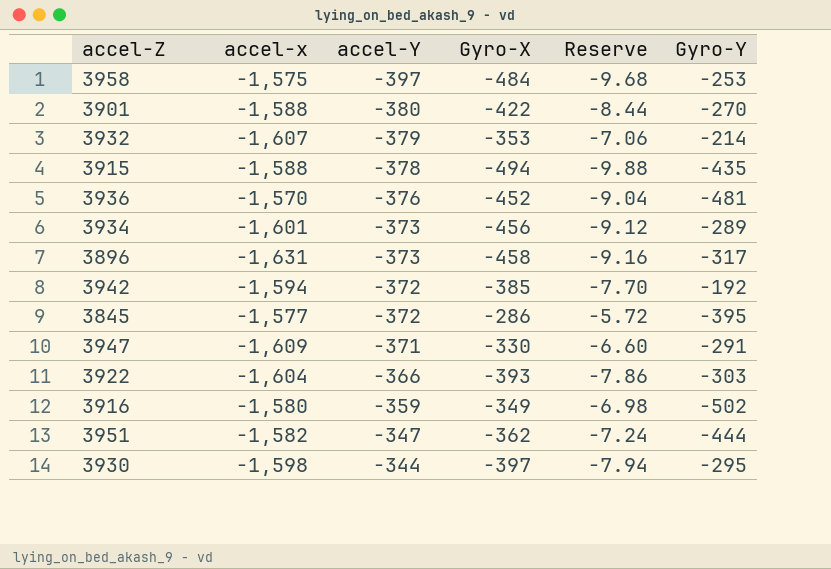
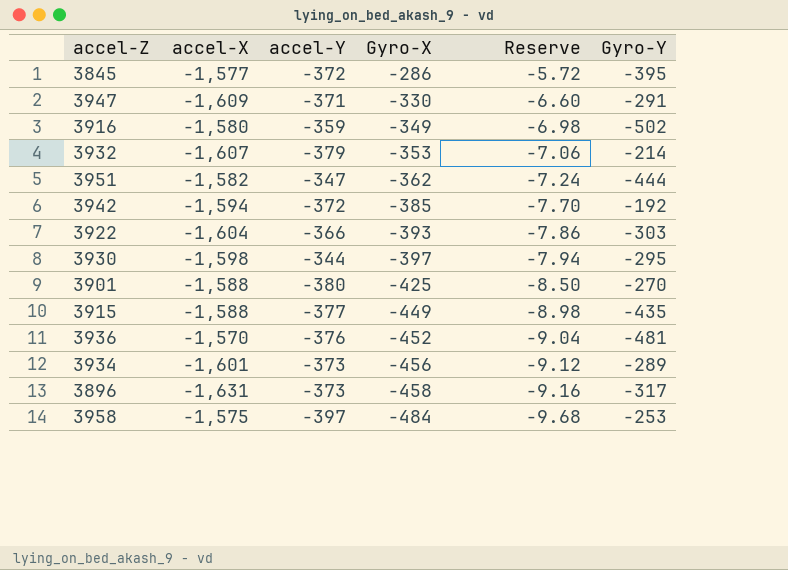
row order: accel-Y ascending -> Gyro-X descending
column name: accel-x -> accel-X
3901 | Gyro-X: -422 -> -425
3901 | Reserve: -8.44 -> -8.50
3915 | accel-Y: -378 -> -377
3915 | Gyro-X: -494 -> -449
3915 | Reserve: -9.88 -> -8.98

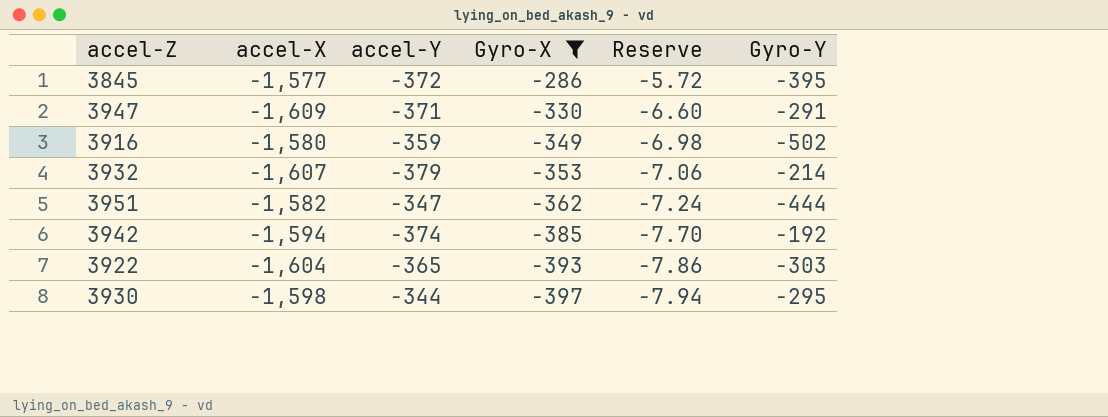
filter: none -> Gyro-X >= -397
3942 | accel-Y: -372 -> -374
3922 | accel-Y: -366 -> -365

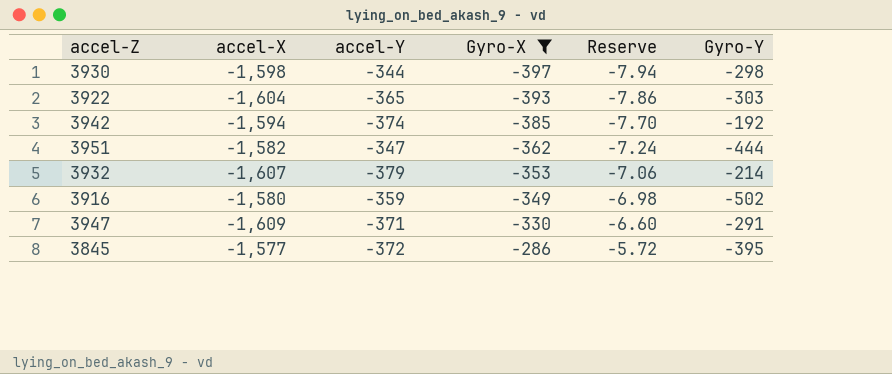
row order: Gyro-X descending -> Gyro-X ascending
3930 | Gyro-Y: -295 -> -298

